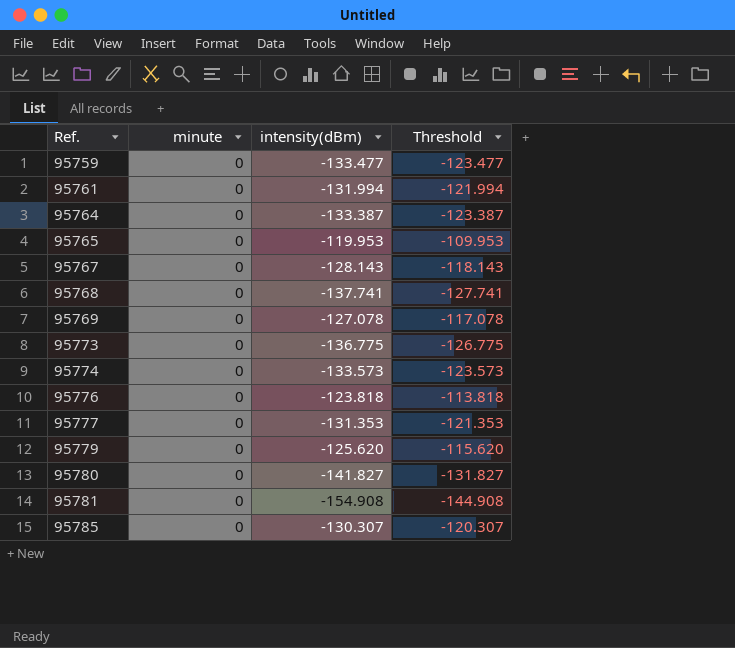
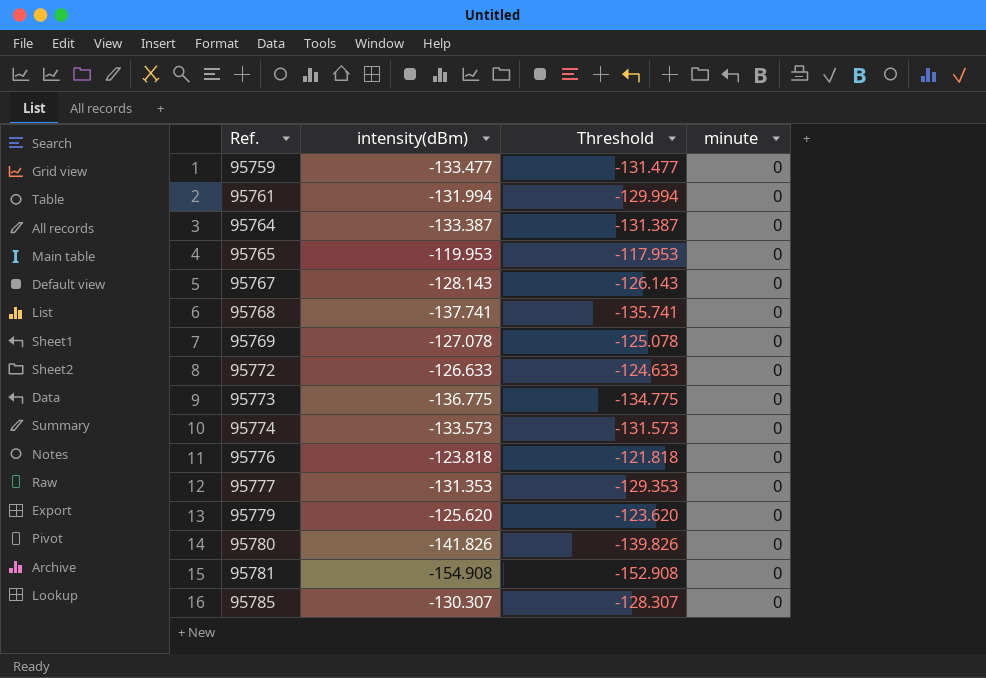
column Threshold | formula: [intensity(dBm)] + 10 -> [intensity(dBm)] + 2
column minute | position: 2 -> 4
row 95772: none -> -126.633 | -124.633 | 0
95780 | intensity(dBm): -141.827 -> -141.826

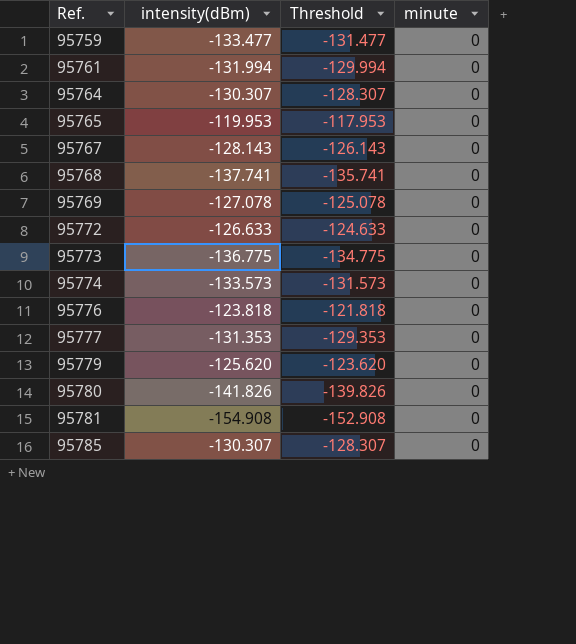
95764 | intensity(dBm): -133.387 -> -130.307
95764 | Threshold: -131.387 -> -128.307

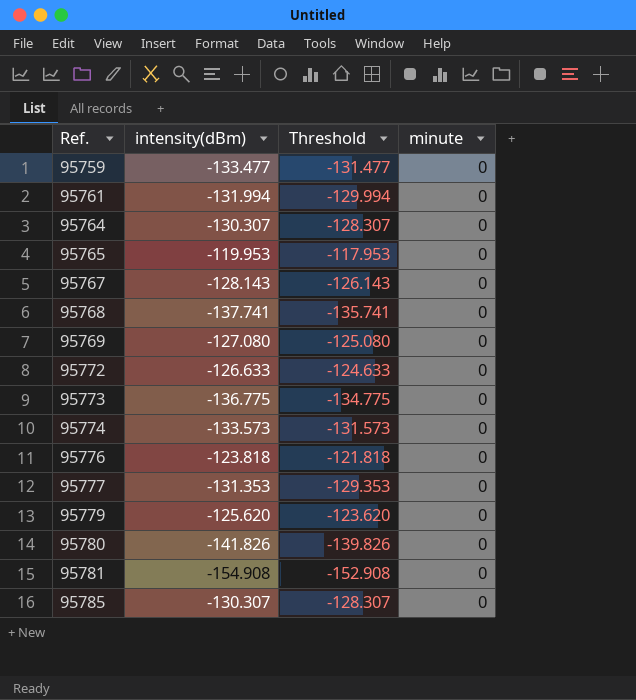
95769 | intensity(dBm): -127.078 -> -127.080
95769 | Threshold: -125.078 -> -125.080

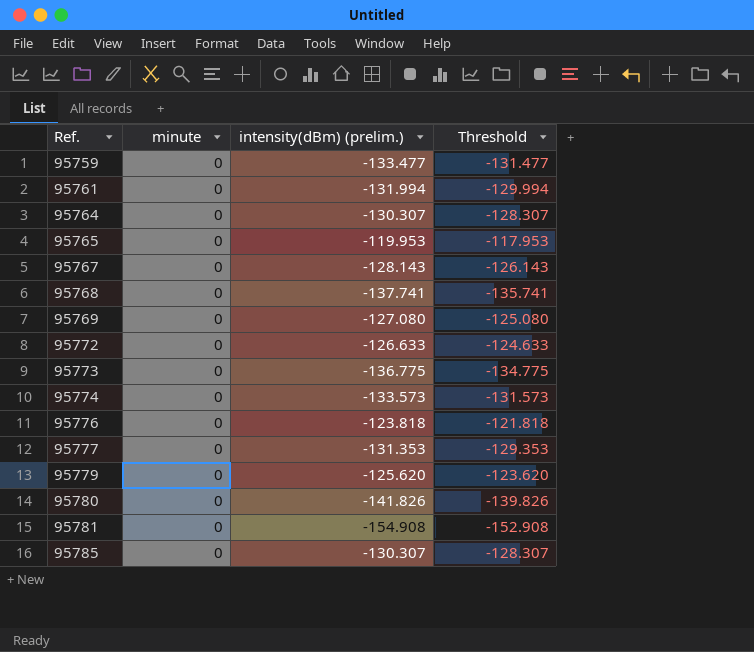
column minute | position: 4 -> 2
column name: intensity(dBm) -> intensity(dBm) (prelim.)

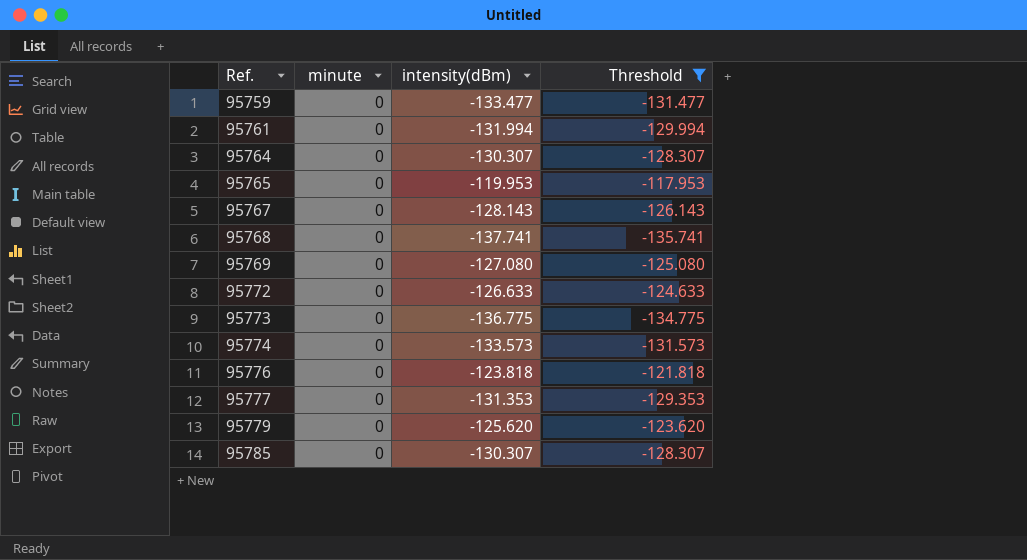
filter: none -> Threshold >= -135.741
column name: intensity(dBm) (prelim.) -> intensity(dBm)

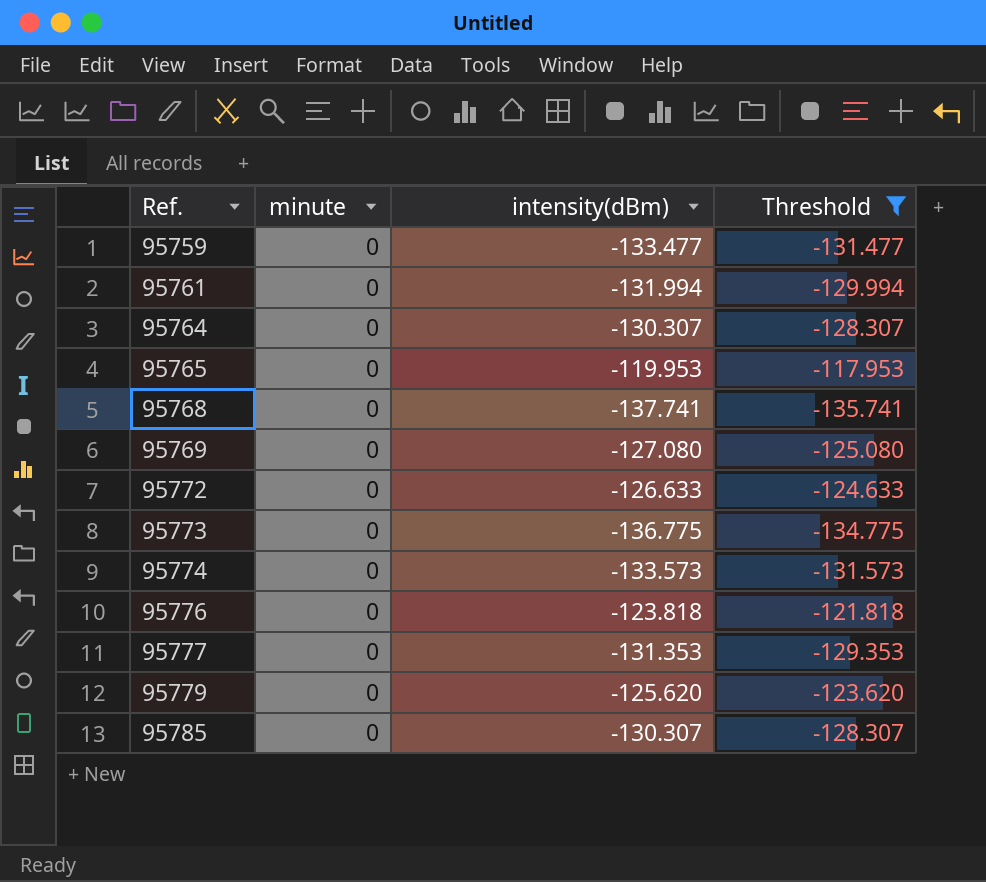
row 95767: 0 | -128.143 | -126.143 -> none

